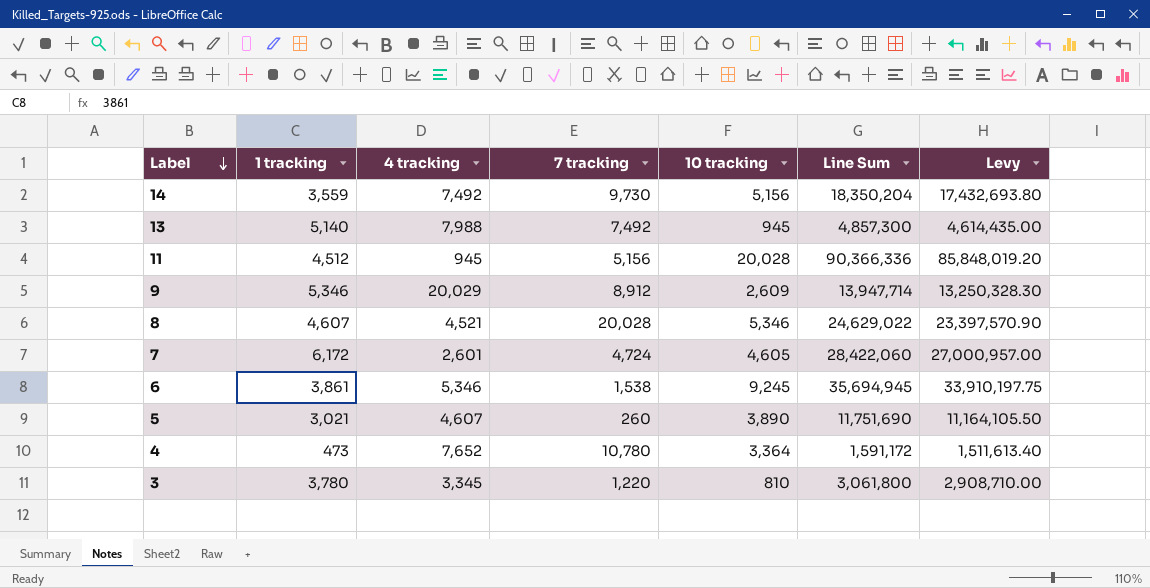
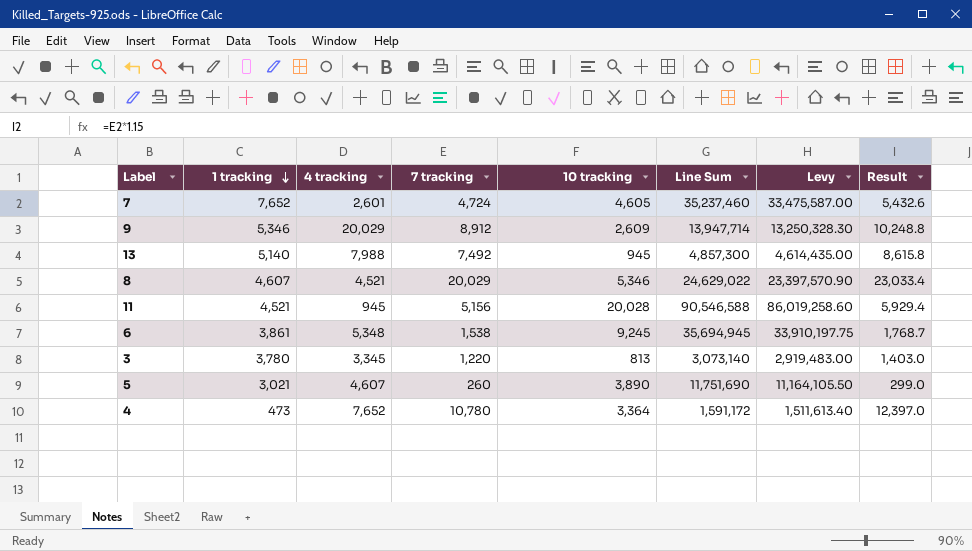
row order: Label descending -> 1 tracking descending
column Result | formula: none -> [7 tracking] * 1.15
row 14: 3,559 | 7,492 | 9,730 | 5,156 | 18,350,204 | 17,432,693.80 -> none
7 | 1 tracking: 6,172 -> 7,652
7 | Line Sum: 28,422,060 -> 35,237,460
7 | Levy: 27,000,957.00 -> 33,475,587.00
8 | 7 tracking: 20,028 -> 20,029
11 | 1 tracking: 4,512 -> 4,521
11 | Line Sum: 90,366,336 -> 90,546,588
11 | Levy: 85,848,019.20 -> 86,019,258.60
6 | 4 tracking: 5,346 -> 5,348
3 | 10 tracking: 810 -> 813
3 | Line Sum: 3,061,800 -> 3,073,140
3 | Levy: 2,908,710.00 -> 2,919,483.00

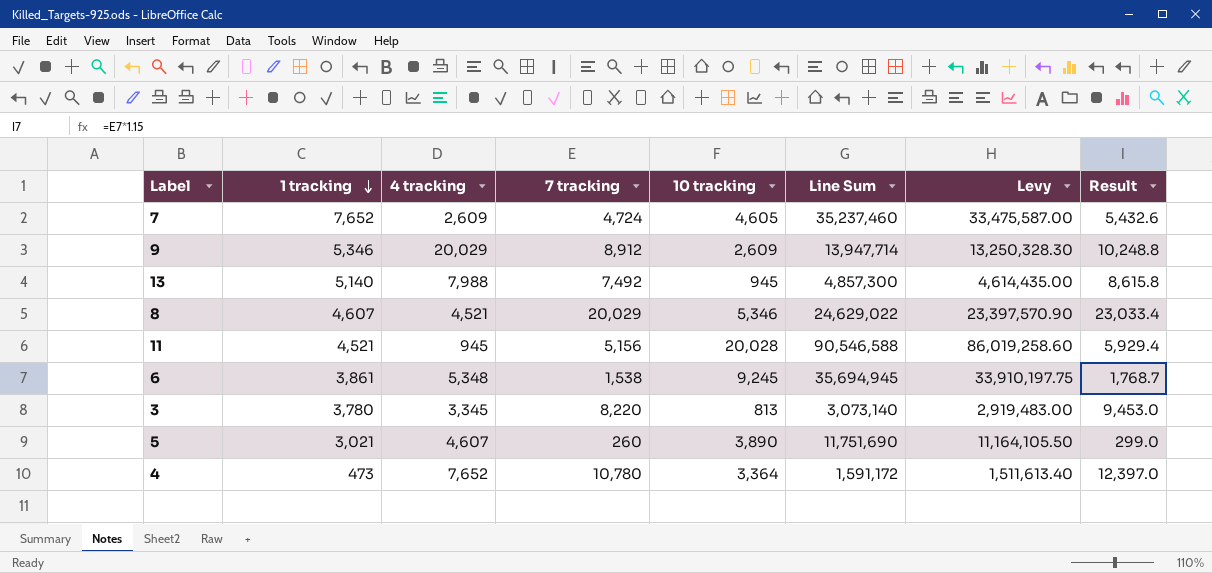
7 | 4 tracking: 2,601 -> 2,609
3 | 7 tracking: 1,220 -> 8,220
3 | Result: 1,403.0 -> 9,453.0

